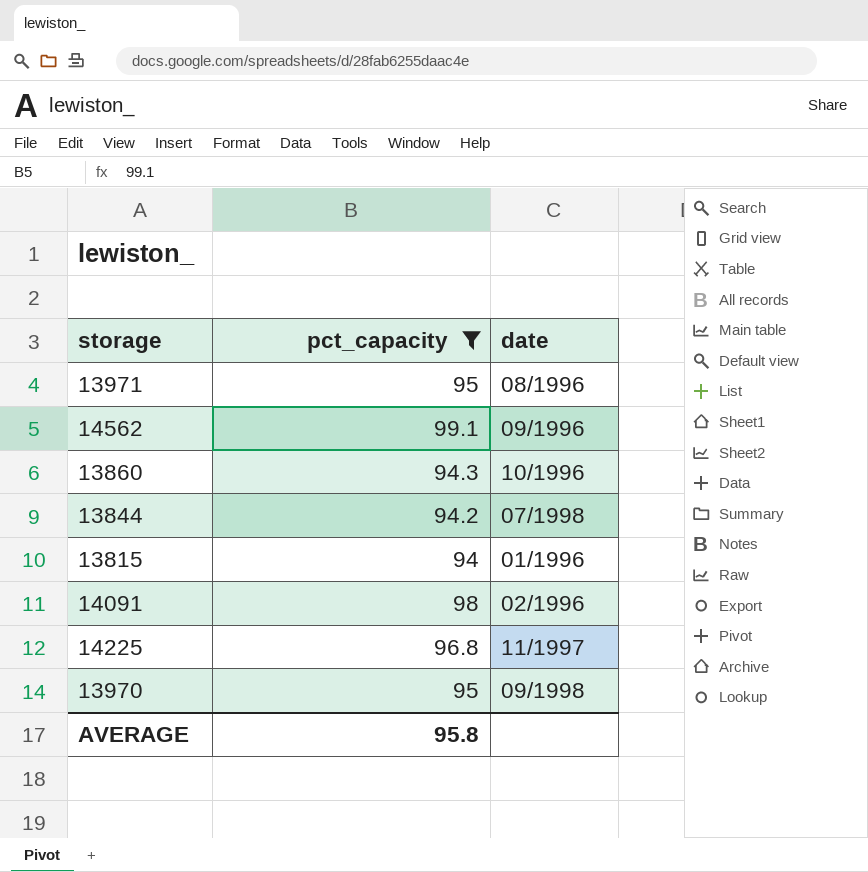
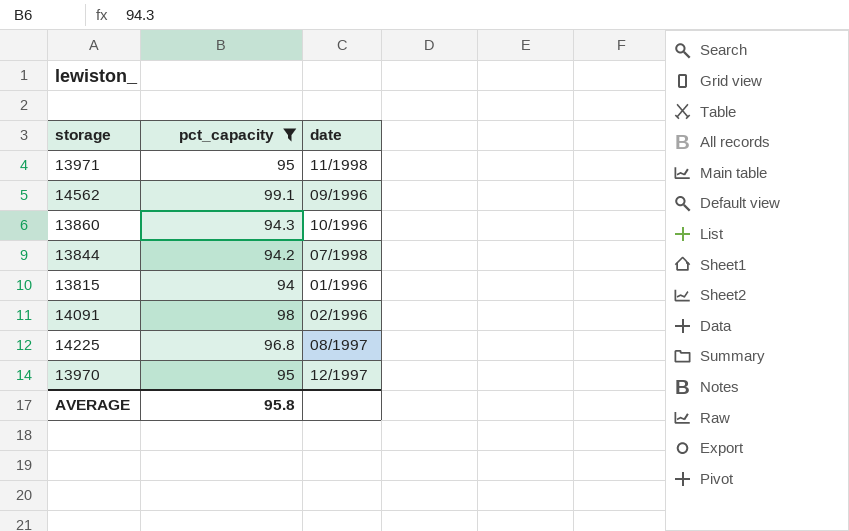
13971 | date: 08/1996 -> 11/1998
14225 | date: 11/1997 -> 08/1997
13970 | date: 09/1998 -> 12/1997

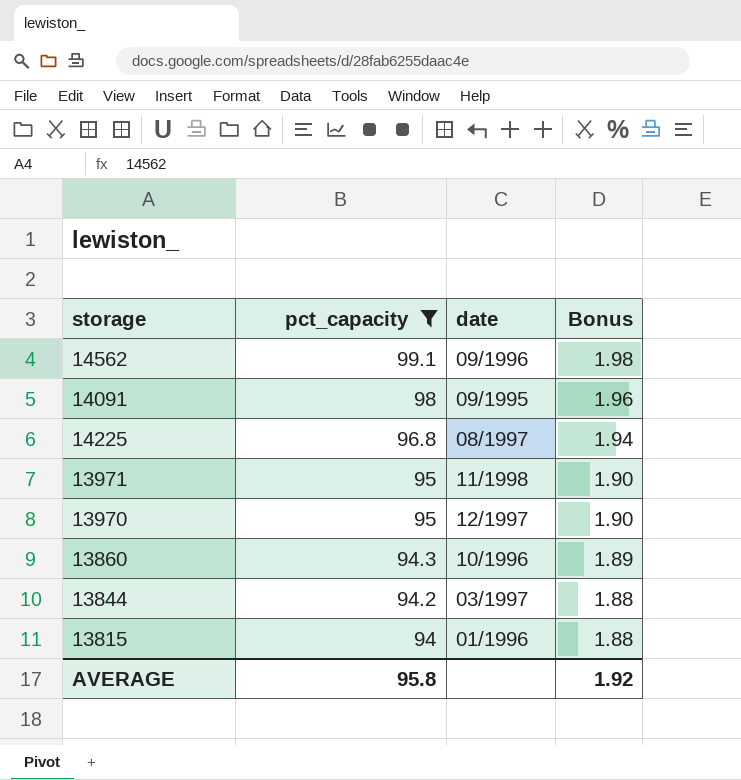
row order: none -> pct_capacity descending
column Bonus | formula: none -> [pct_capacity] * 0.02
14091 | date: 02/1996 -> 09/1995
13844 | date: 07/1998 -> 03/1997

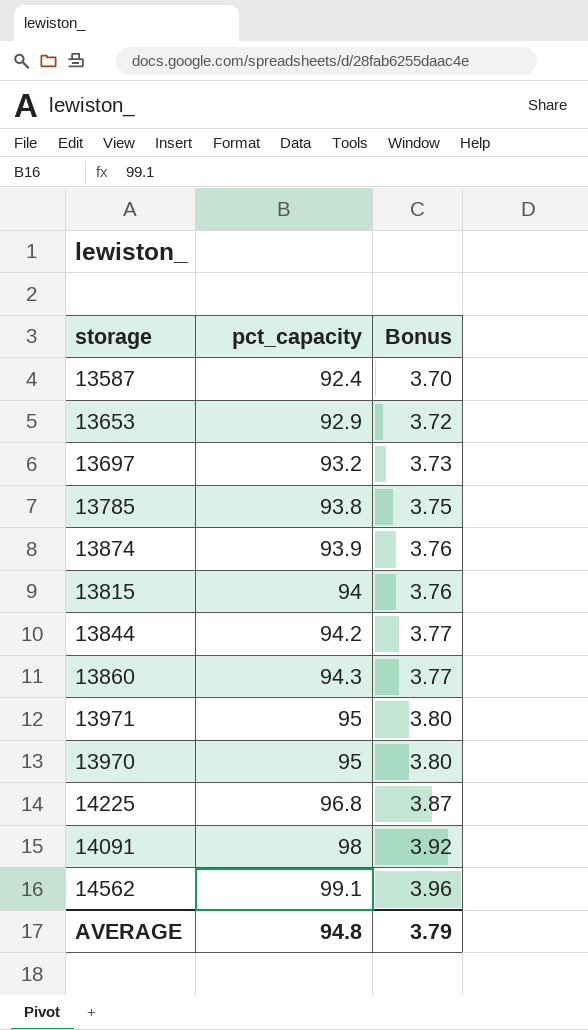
filter: pct_capacity >= 94 -> none
row order: pct_capacity descending -> pct_capacity ascending
column date | position: 3 -> none
column Bonus | formula: [pct_capacity] * 0.02 -> [pct_capacity] * 0.04
AVERAGE | pct_capacity: 95.8 -> 94.8
AVERAGE | Bonus: 1.92 -> 3.79

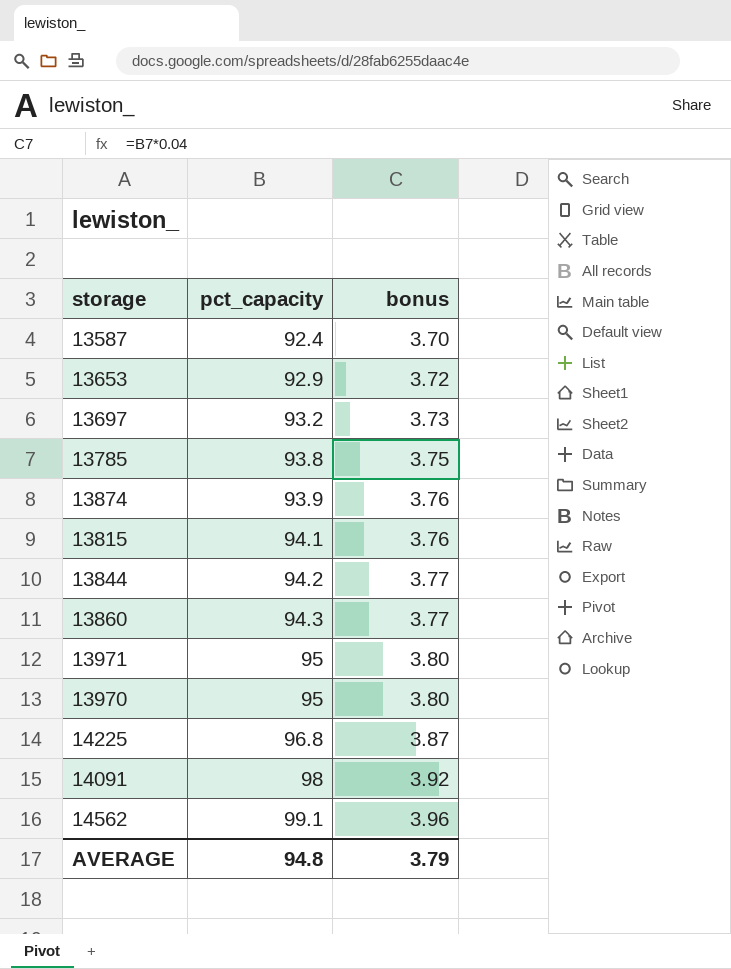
column name: Bonus -> bonus
13815 | pct_capacity: 94 -> 94.1

